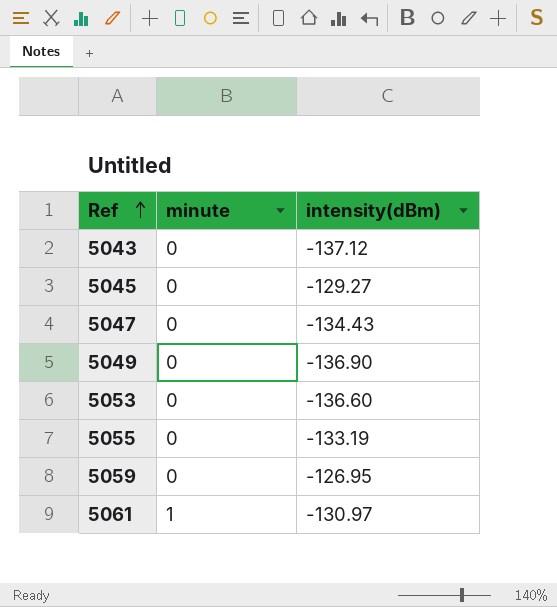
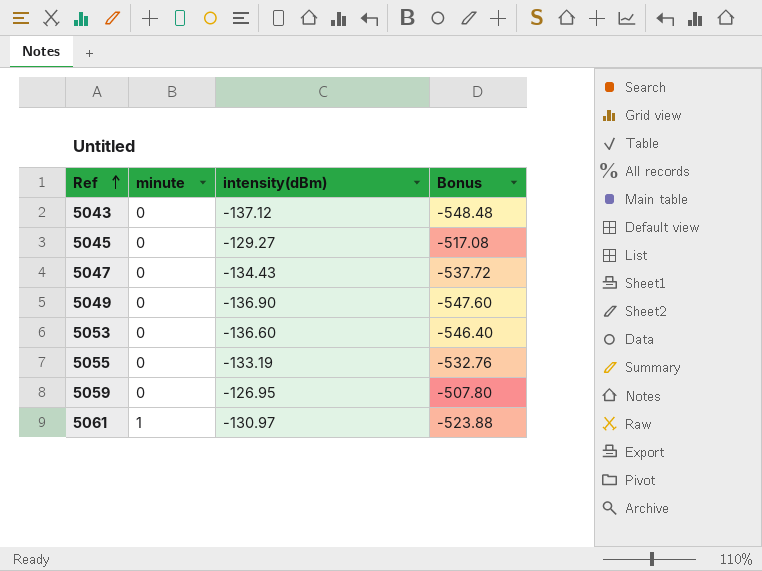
column Bonus | formula: none -> [intensity(dBm)] * 4

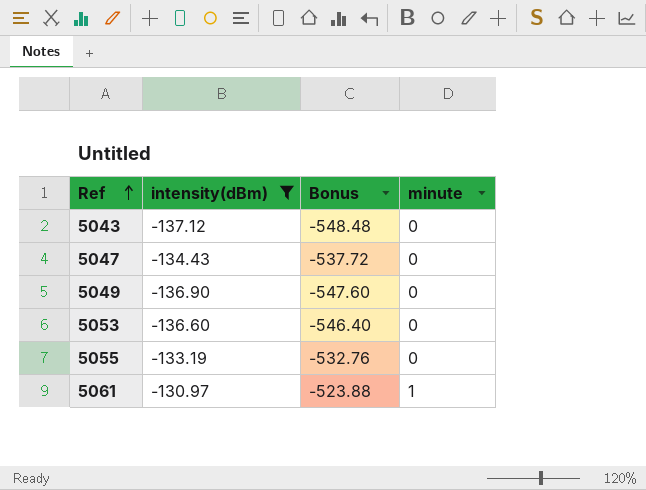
filter: none -> intensity(dBm) <= -130.97
column minute | position: 2 -> 4

